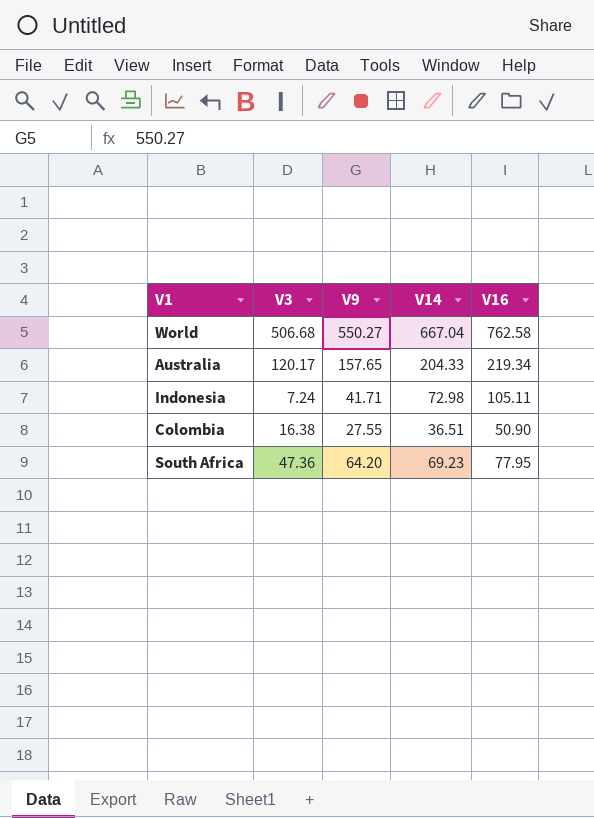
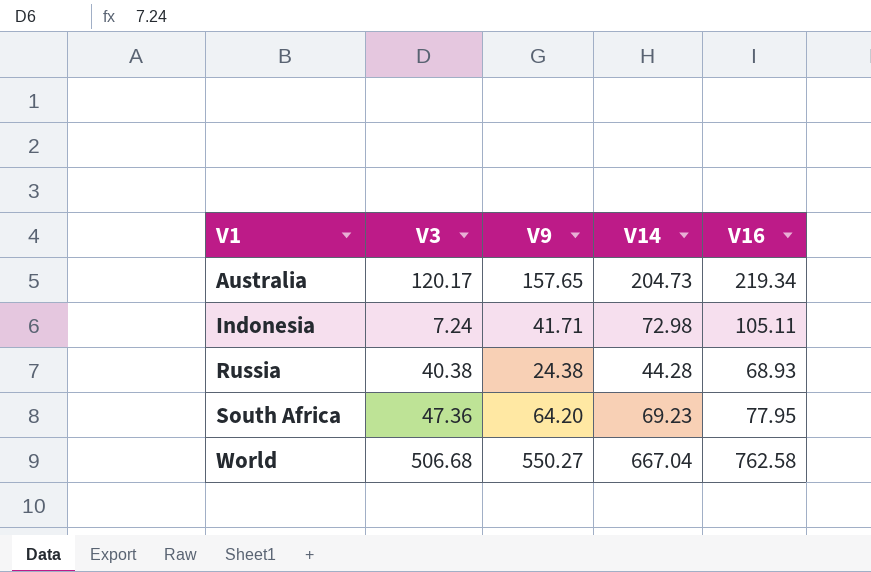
row order: none -> V1 ascending
row Colombia: 16.38 | 27.55 | 36.51 | 50.90 -> none
Australia | V14: 204.33 -> 204.73
row Russia: none -> 40.38 | 24.38 | 44.28 | 68.93

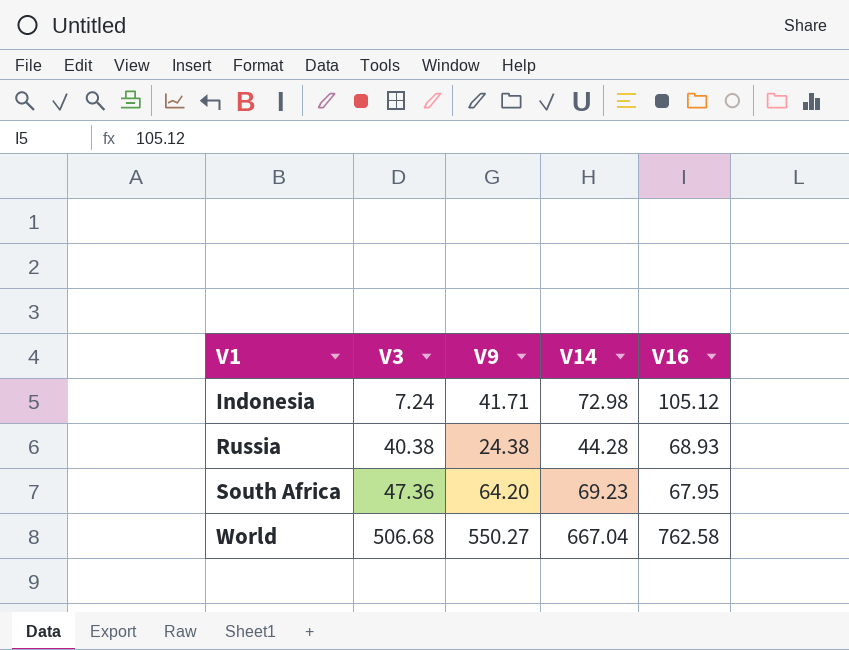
row Australia: 120.17 | 157.65 | 204.73 | 219.34 -> none
Indonesia | V16: 105.11 -> 105.12
South Africa | V16: 77.95 -> 67.95

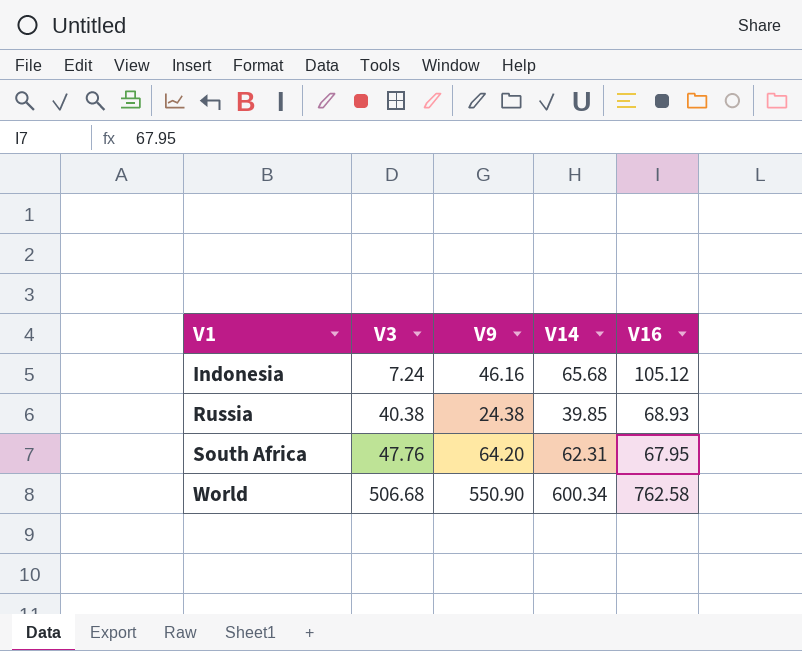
Indonesia | V9: 41.71 -> 46.16
Indonesia | V14: 72.98 -> 65.68
Russia | V14: 44.28 -> 39.85
South Africa | V3: 47.36 -> 47.76
South Africa | V14: 69.23 -> 62.31
World | V9: 550.27 -> 550.90
World | V14: 667.04 -> 600.34

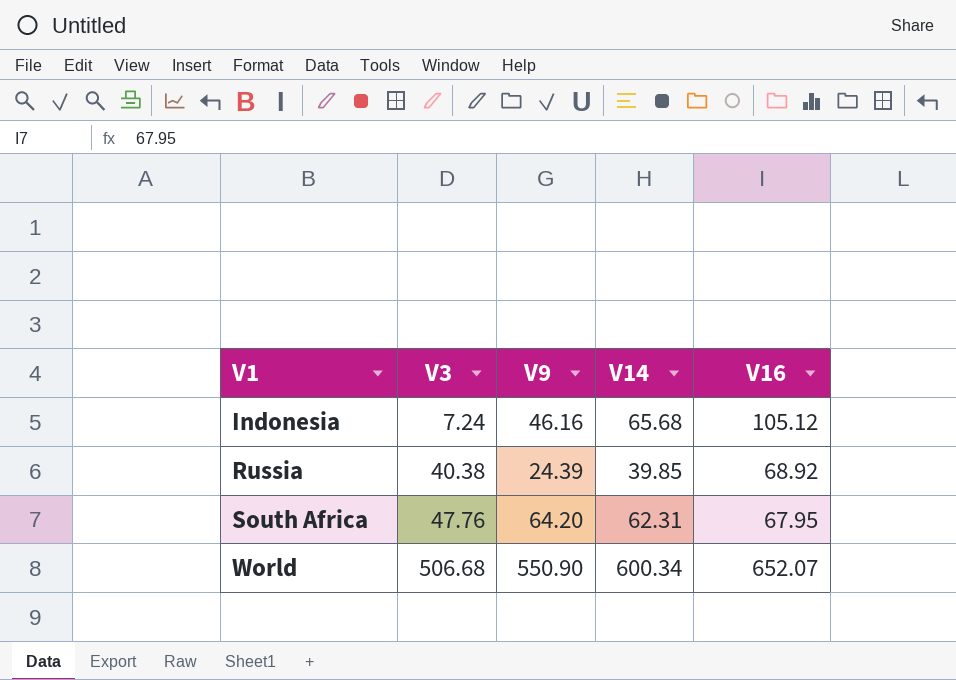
Russia | V9: 24.38 -> 24.39
Russia | V16: 68.93 -> 68.92
World | V16: 762.58 -> 652.07

